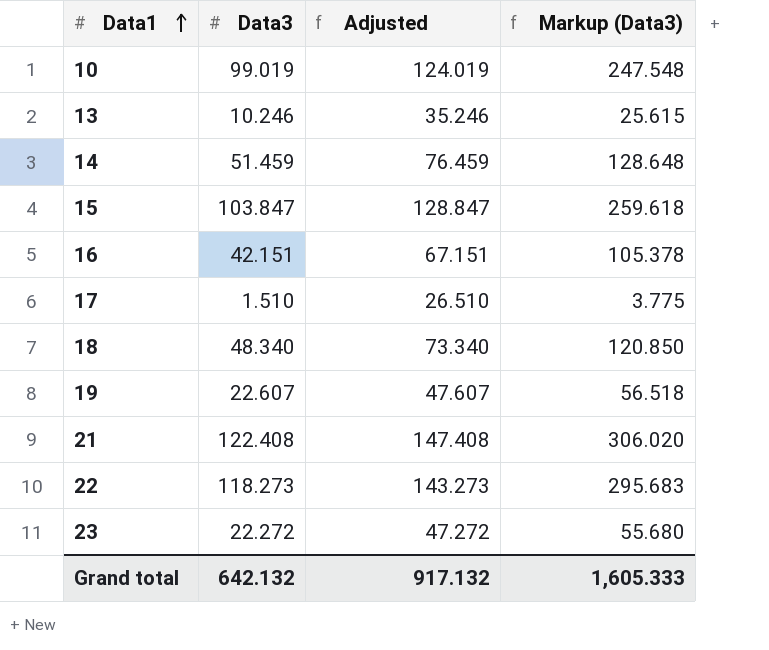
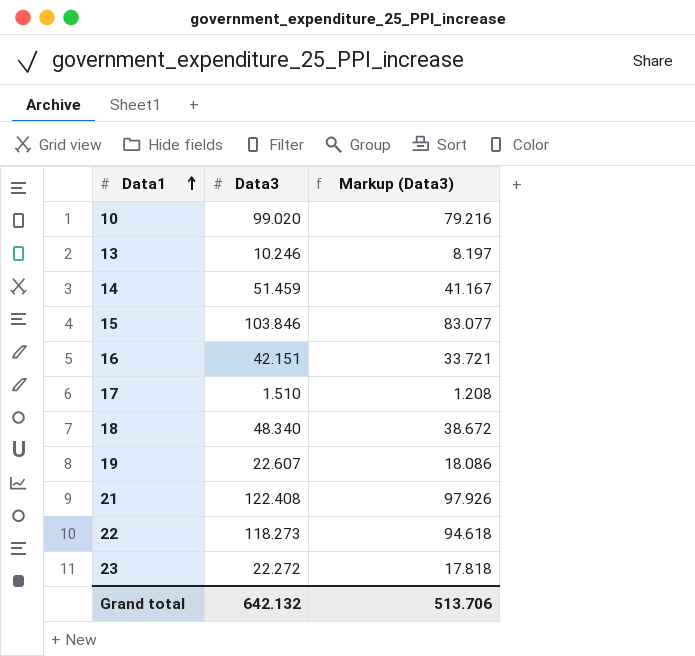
column Adjusted | formula: [Data3] + 25 -> none
column Markup (Data3) | formula: [Data3] * 2.5 -> [Data3] * 0.8
10 | Data3: 99.019 -> 99.020
15 | Data3: 103.847 -> 103.846
Grand total | Markup (Data3): 1,605.333 -> 513.706

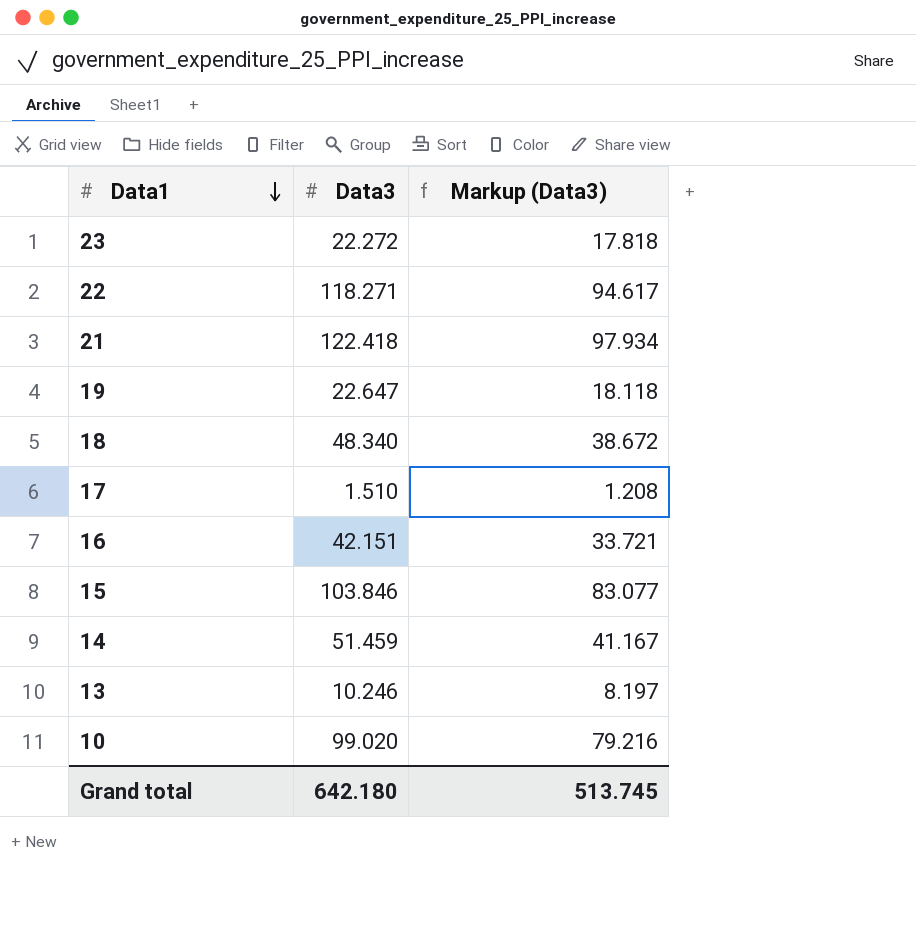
row order: Data1 ascending -> Data1 descending
22 | Data3: 118.273 -> 118.271
22 | Markup (Data3): 94.618 -> 94.617
21 | Data3: 122.408 -> 122.418
21 | Markup (Data3): 97.926 -> 97.934
19 | Data3: 22.607 -> 22.647
19 | Markup (Data3): 18.086 -> 18.118
Grand total | Data3: 642.132 -> 642.180
Grand total | Markup (Data3): 513.706 -> 513.745

